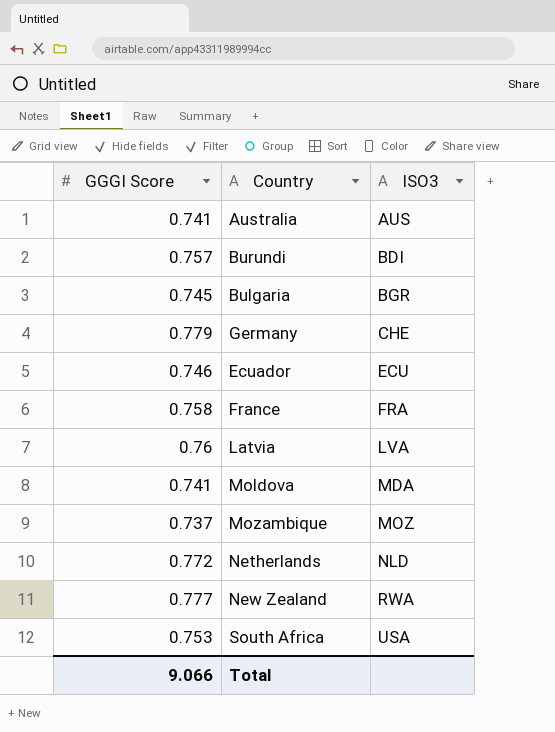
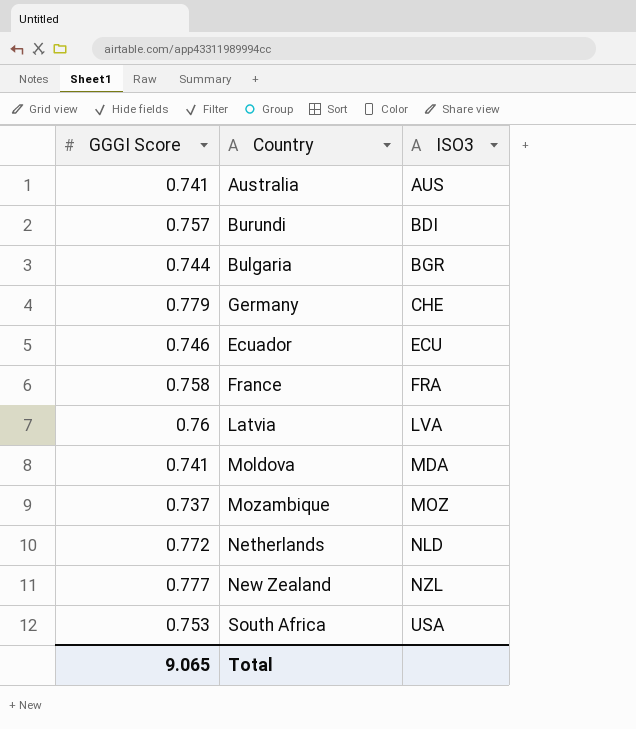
Bulgaria | GGGI Score: 0.745 -> 0.744
New Zealand | ISO3: RWA -> NZL
Total | GGGI Score: 9.066 -> 9.065

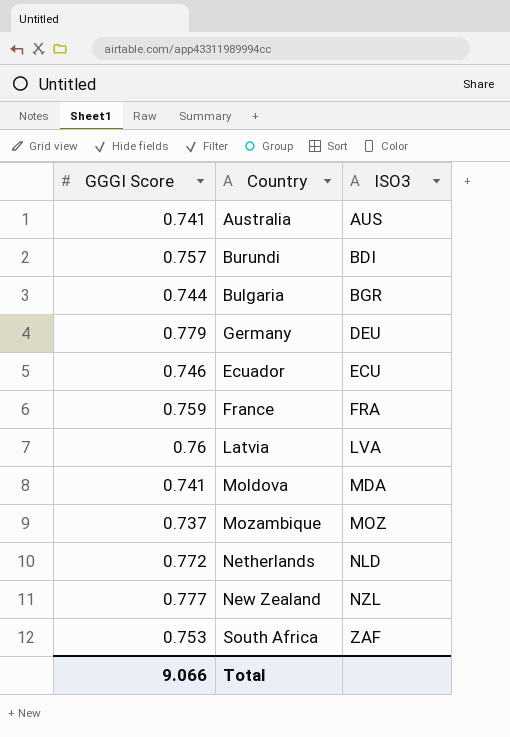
Germany | ISO3: CHE -> DEU
France | GGGI Score: 0.758 -> 0.759
South Africa | ISO3: USA -> ZAF
Total | GGGI Score: 9.065 -> 9.066

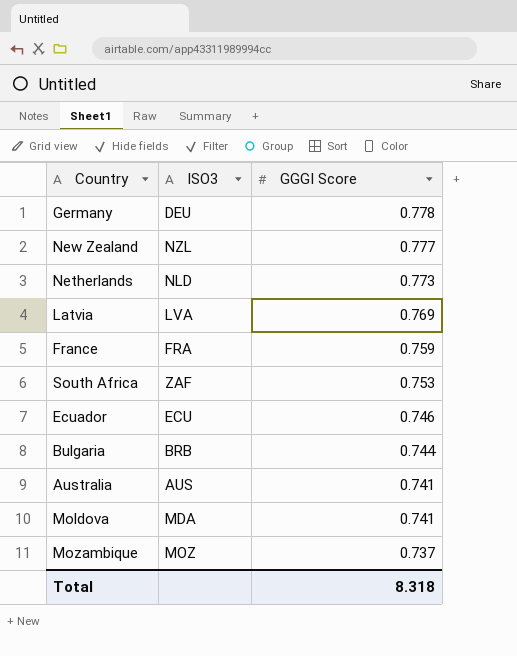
row order: ISO3 ascending -> GGGI Score descending
column GGGI Score | position: 1 -> 3
row Burundi: 0.757 | BDI -> none
Germany | GGGI Score: 0.779 -> 0.778
Netherlands | GGGI Score: 0.772 -> 0.773
Latvia | GGGI Score: 0.76 -> 0.769
Bulgaria | ISO3: BGR -> BRB
Total | GGGI Score: 9.066 -> 8.318

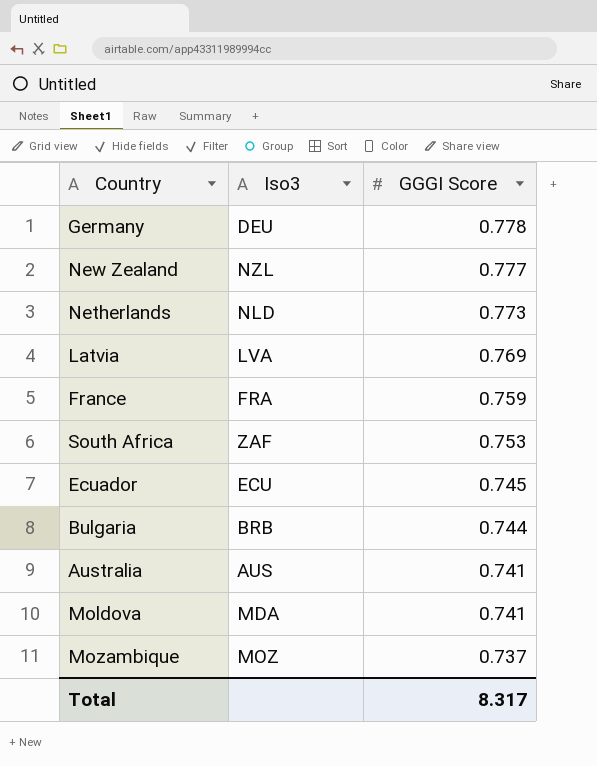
column name: ISO3 -> Iso3
Ecuador | GGGI Score: 0.746 -> 0.745
Total | GGGI Score: 8.318 -> 8.317

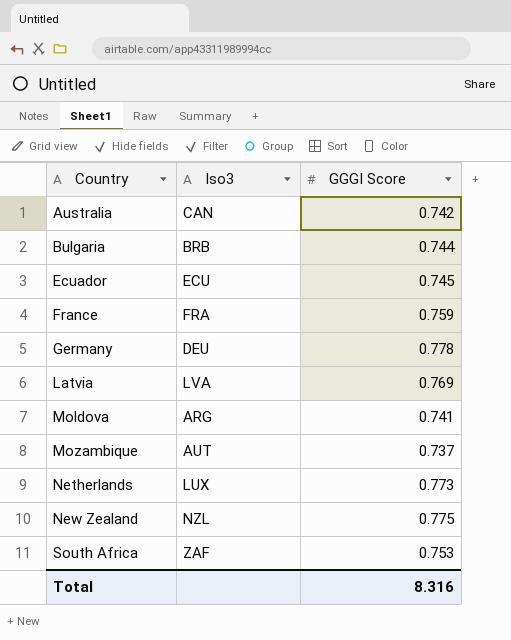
row order: GGGI Score descending -> Country ascending
Australia | Iso3: AUS -> CAN
Australia | GGGI Score: 0.741 -> 0.742
Moldova | Iso3: MDA -> ARG
Mozambique | Iso3: MOZ -> AUT
Netherlands | Iso3: NLD -> LUX
New Zealand | GGGI Score: 0.777 -> 0.775
Total | GGGI Score: 8.317 -> 8.316

